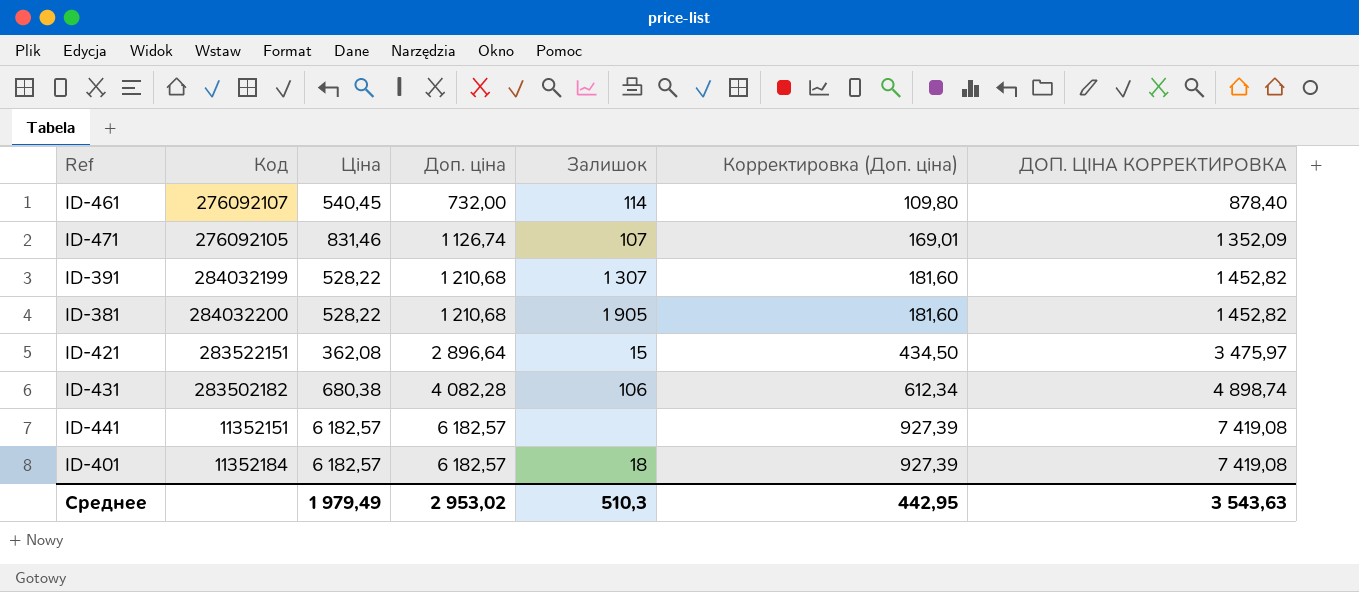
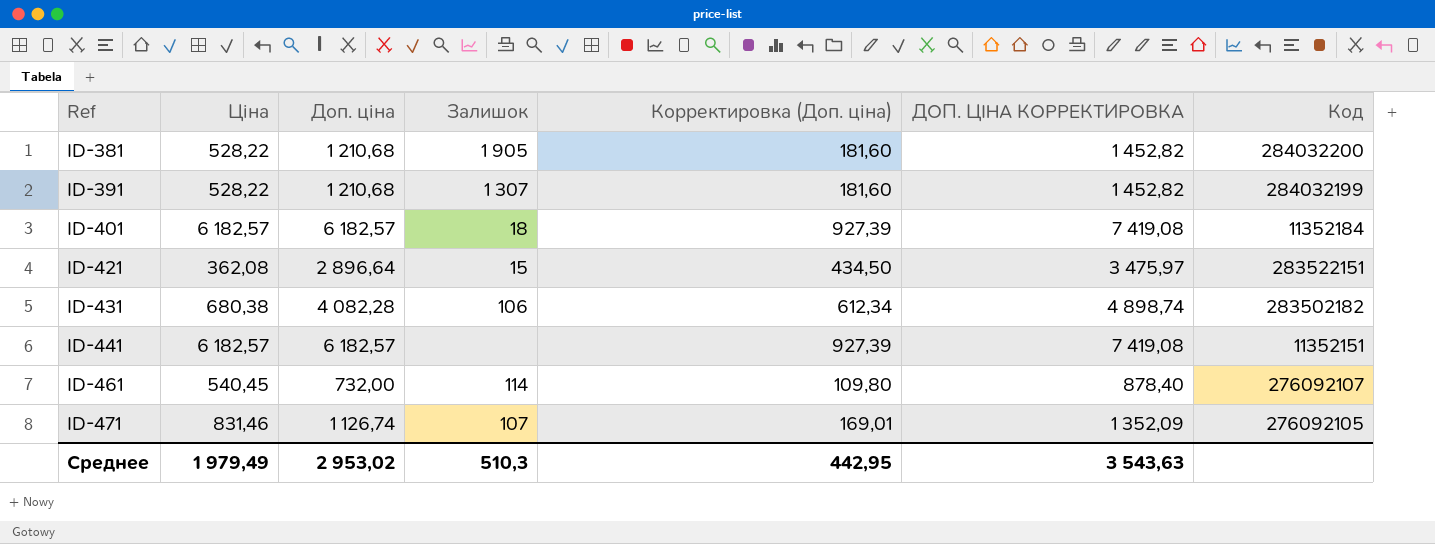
row order: Доп. ціна ascending -> Ref ascending
column Код | position: 2 -> 7

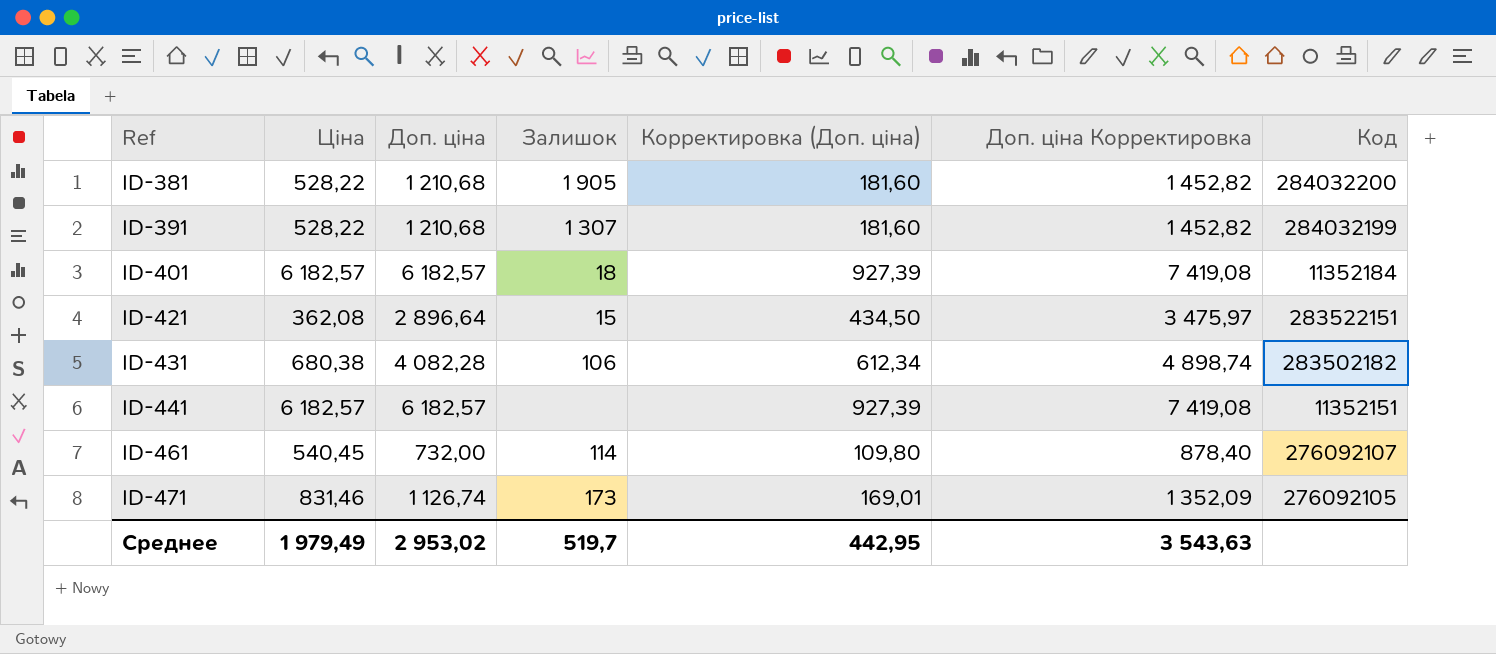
column name: ДОП. ЦІНА КОРРЕКТИРОВКА -> Доп. ціна Корректировка
ID-471 | Залишок: 107 -> 173
Среднее | Залишок: 510,3 -> 519,7

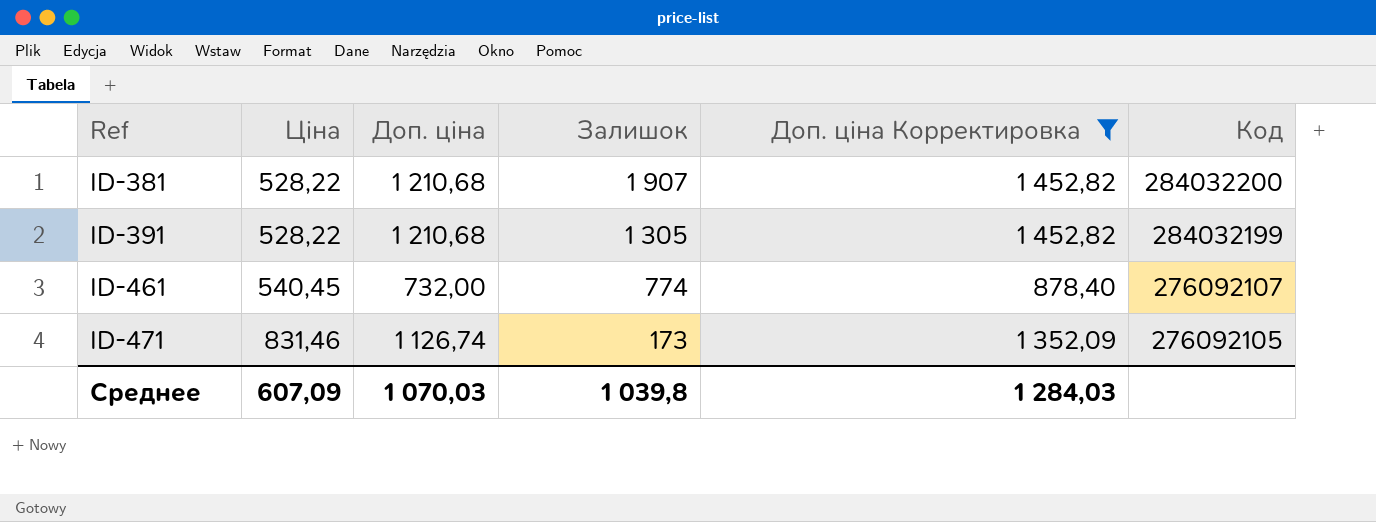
filter: none -> Доп. ціна Корректировка <= 1 452,82
column Корректировка (Доп. ціна) | formula: [Доп. ціна] * 0,15 -> none
ID-381 | Залишок: 1 905 -> 1 907
ID-391 | Залишок: 1 307 -> 1 305
ID-461 | Залишок: 114 -> 774
Среднее | Ціна: 1 979,49 -> 607,09
Среднее | Доп. ціна: 2 953,02 -> 1 070,03
Среднее | Залишок: 519,7 -> 1 039,8
Среднее | Доп. ціна Корректировка: 3 543,63 -> 1 284,03

